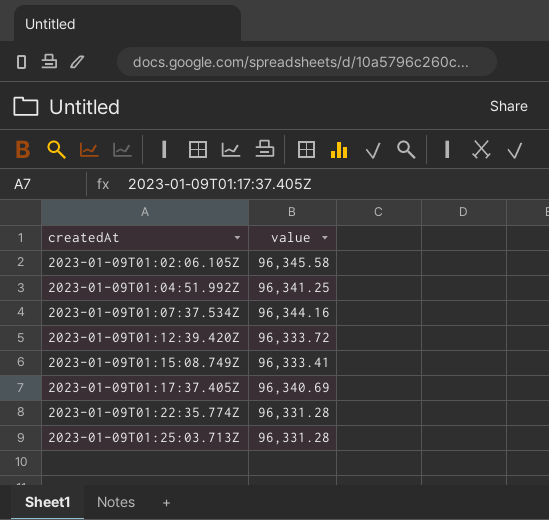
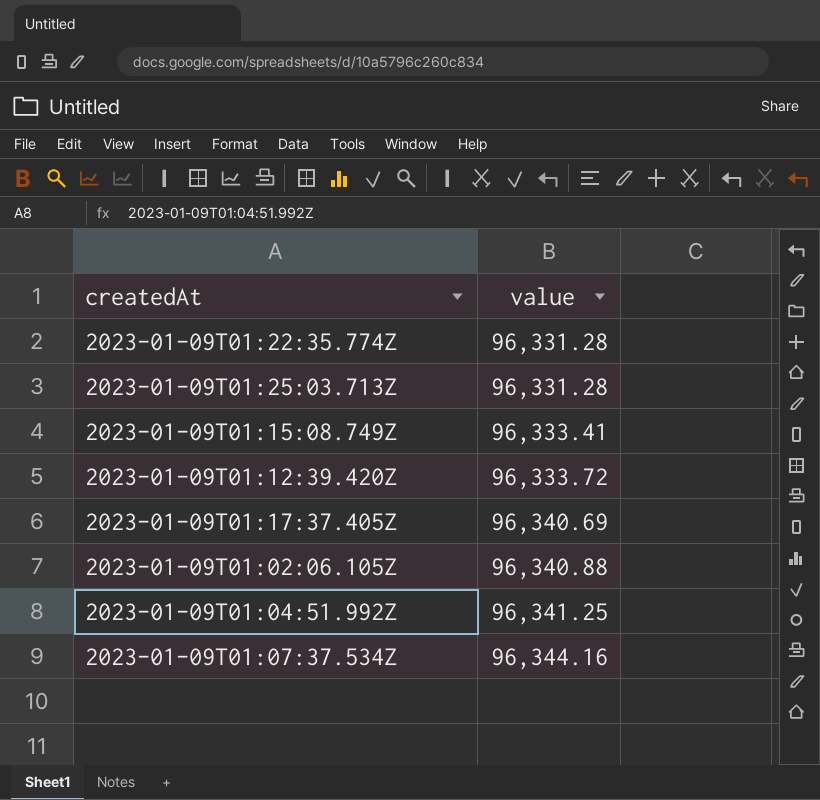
row order: createdAt ascending -> value ascending
2023-01-09T01:02:06.105Z | value: 96,345.58 -> 96,340.88

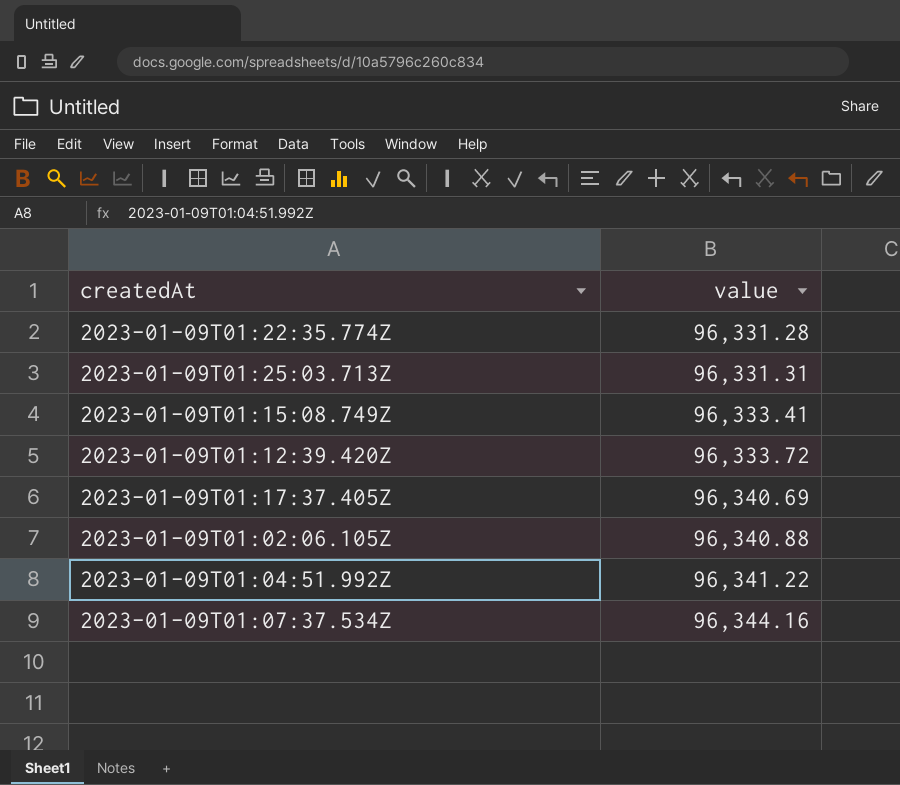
2023-01-09T01:25:03.713Z | value: 96,331.28 -> 96,331.31
2023-01-09T01:04:51.992Z | value: 96,341.25 -> 96,341.22

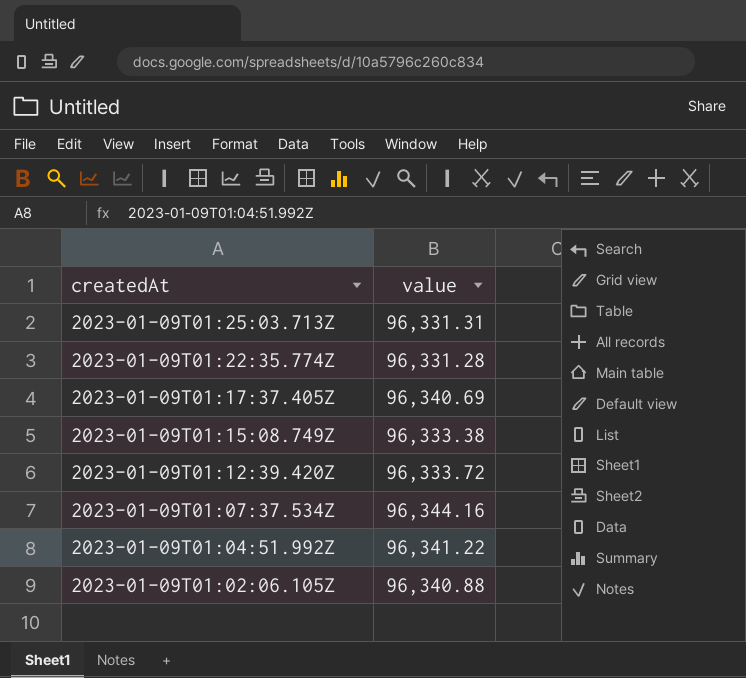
row order: value ascending -> createdAt descending
2023-01-09T01:15:08.749Z | value: 96,333.41 -> 96,333.38

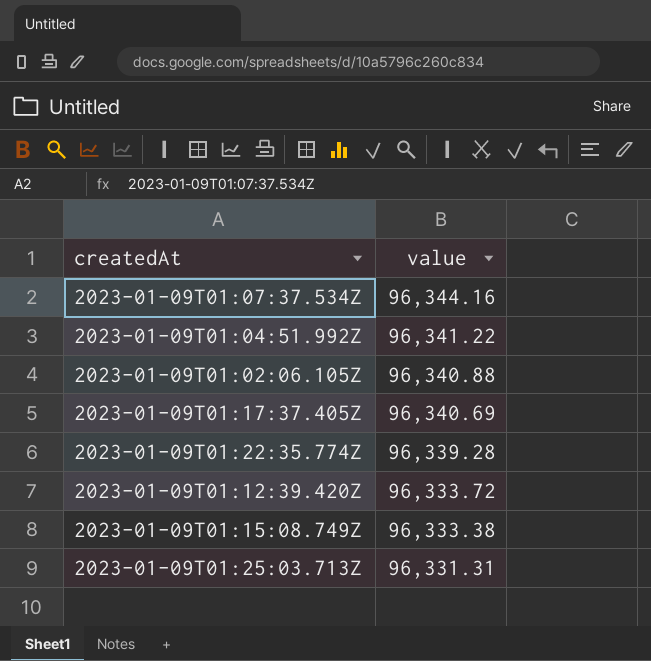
row order: createdAt descending -> value descending
2023-01-09T01:22:35.774Z | value: 96,331.28 -> 96,339.28

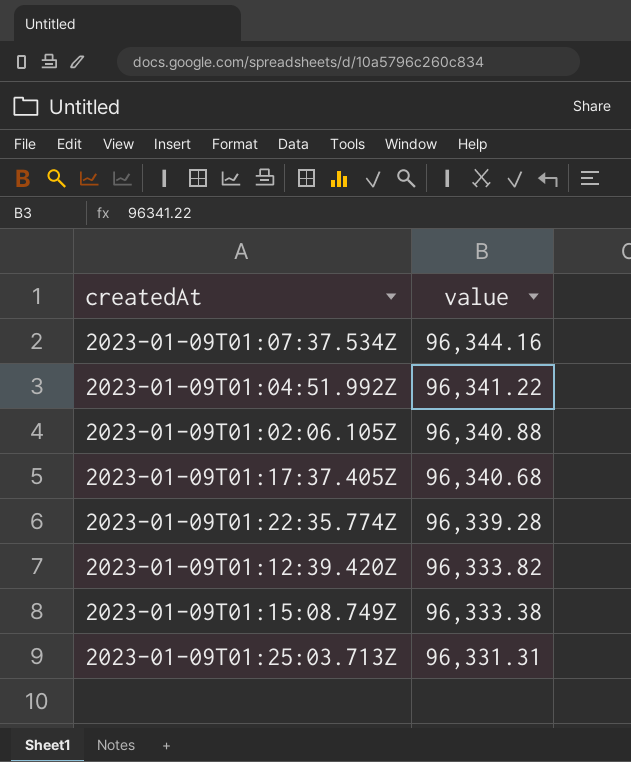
2023-01-09T01:17:37.405Z | value: 96,340.69 -> 96,340.68
2023-01-09T01:12:39.420Z | value: 96,333.72 -> 96,333.82

